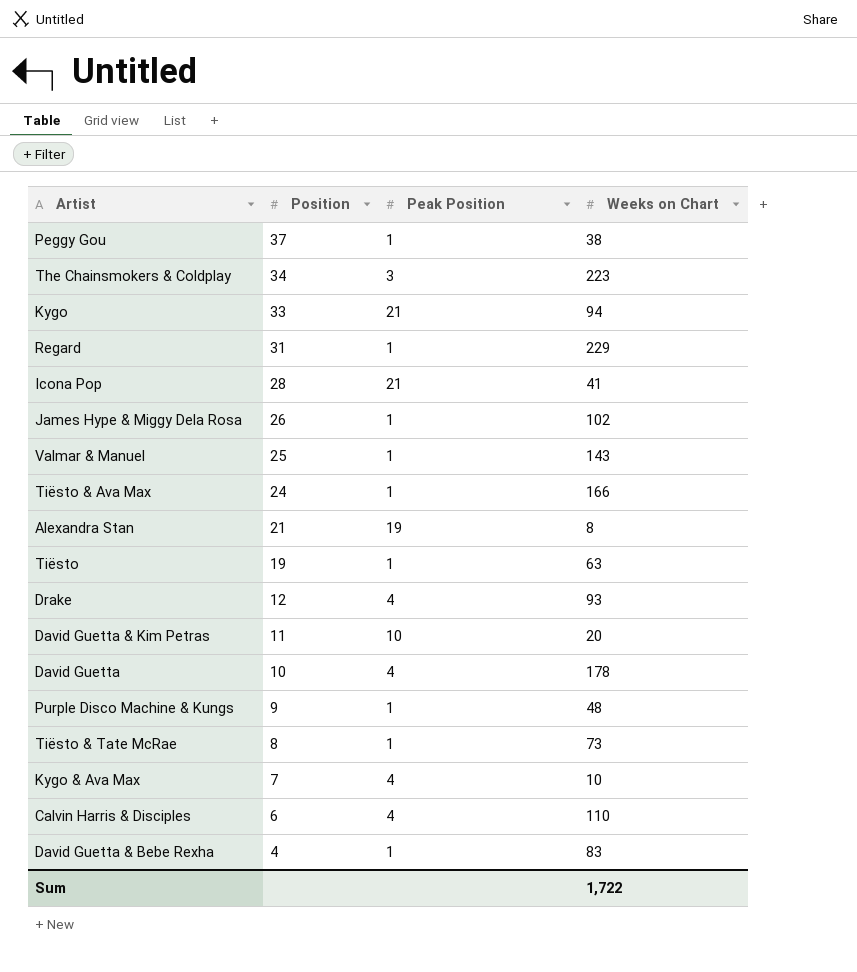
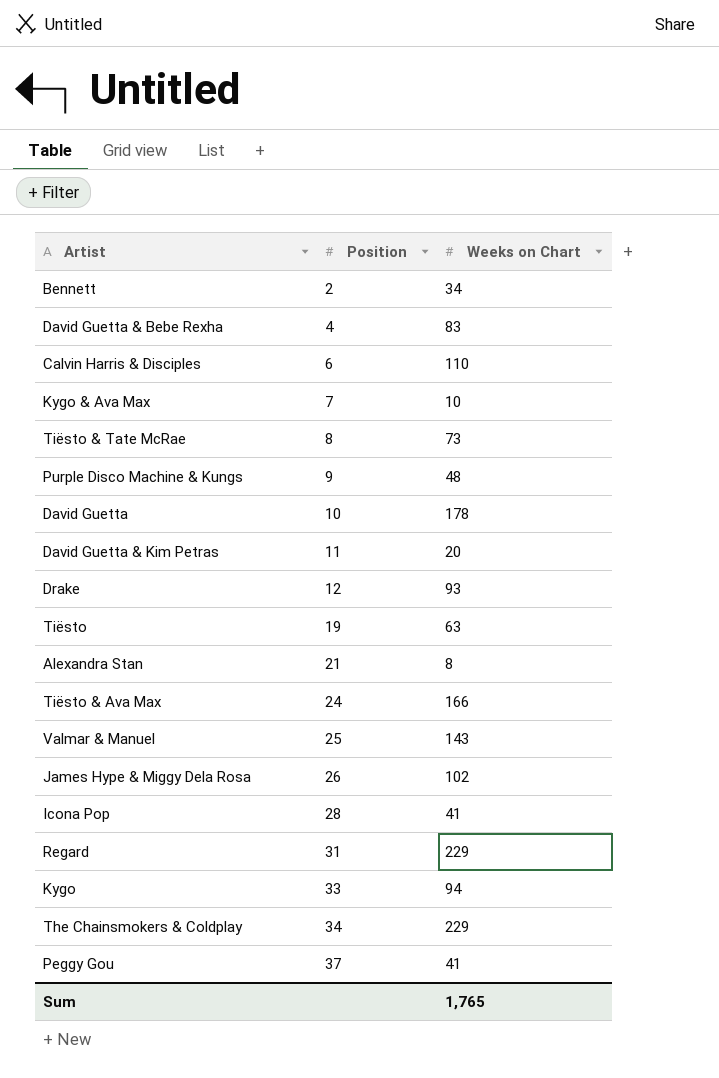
row order: Position descending -> Position ascending
column Peak Position | position: 3 -> none
row Bennett: none -> 2 | 34
The Chainsmokers & Coldplay | Weeks on Chart: 223 -> 229
Peggy Gou | Weeks on Chart: 38 -> 41
Sum | Weeks on Chart: 1,722 -> 1,765

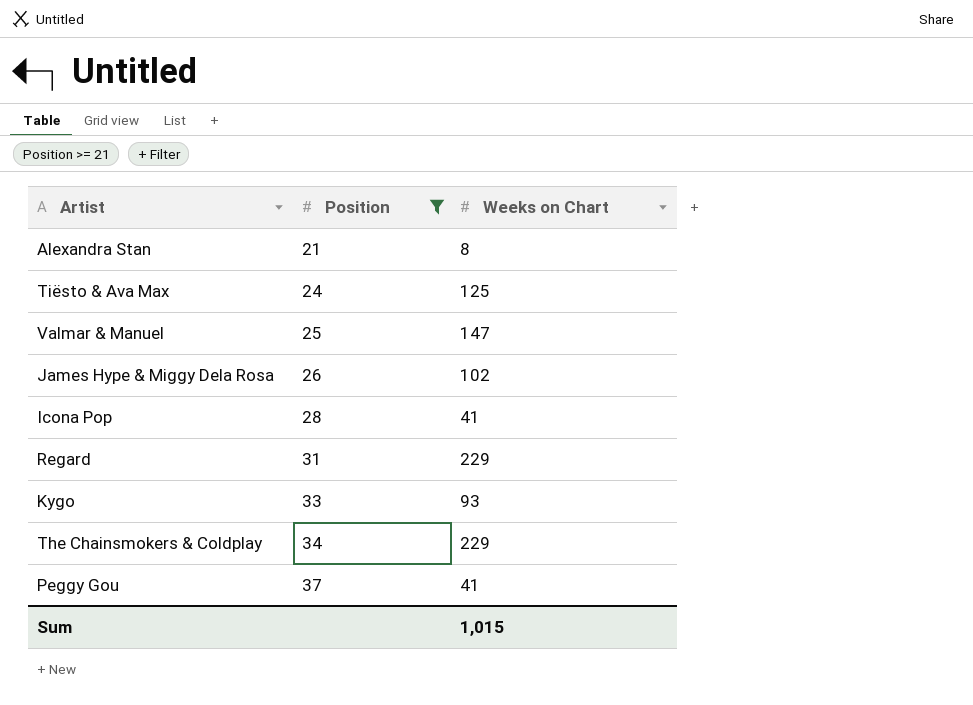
filter: none -> Position >= 21
Tiësto & Ava Max | Weeks on Chart: 166 -> 125
Valmar & Manuel | Weeks on Chart: 143 -> 147
Kygo | Weeks on Chart: 94 -> 93
Sum | Weeks on Chart: 1,765 -> 1,015

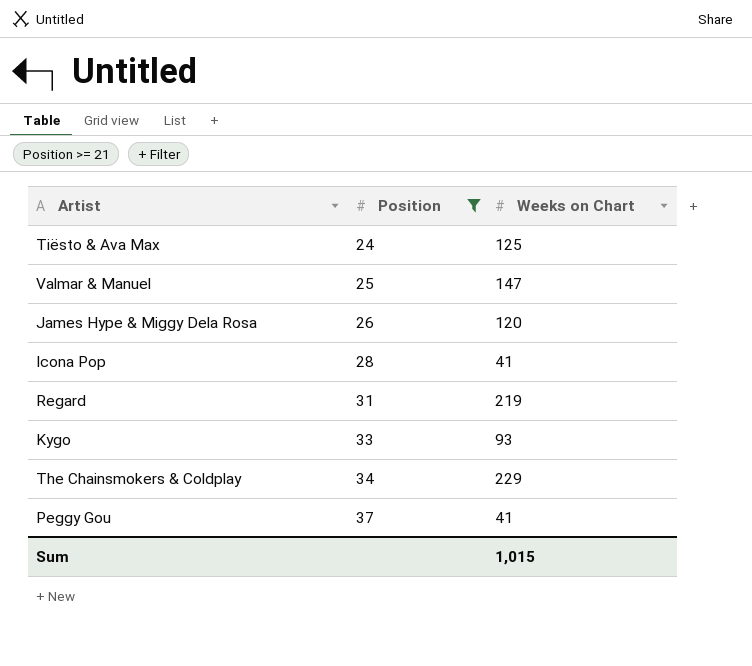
row Alexandra Stan: 21 | 8 -> none
James Hype & Miggy Dela Rosa | Weeks on Chart: 102 -> 120
Regard | Weeks on Chart: 229 -> 219

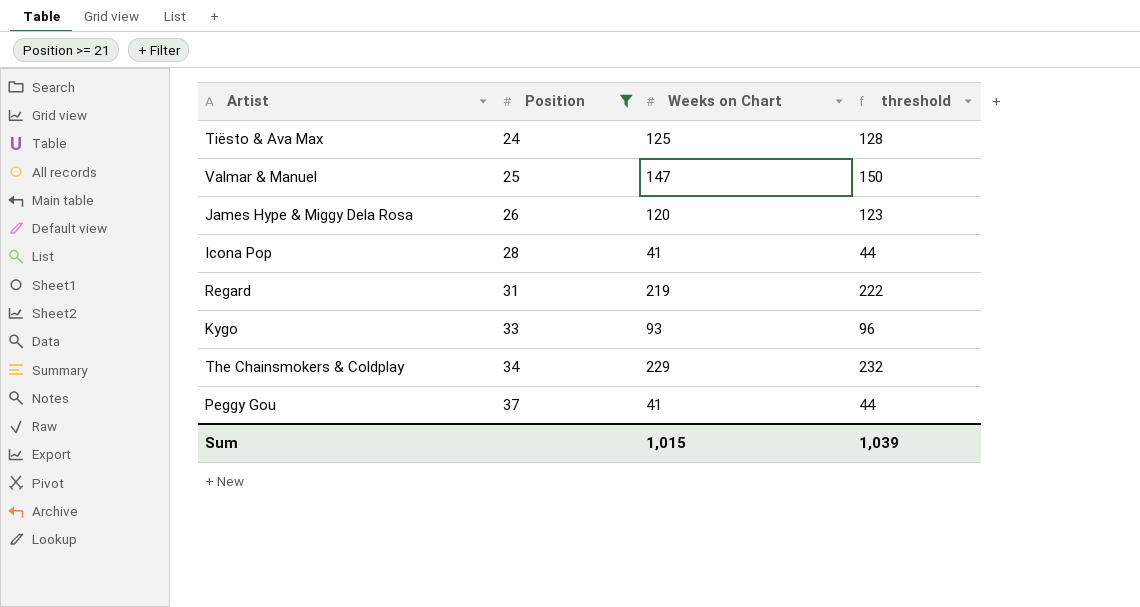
column threshold | formula: none -> [Weeks on Chart] + 3

